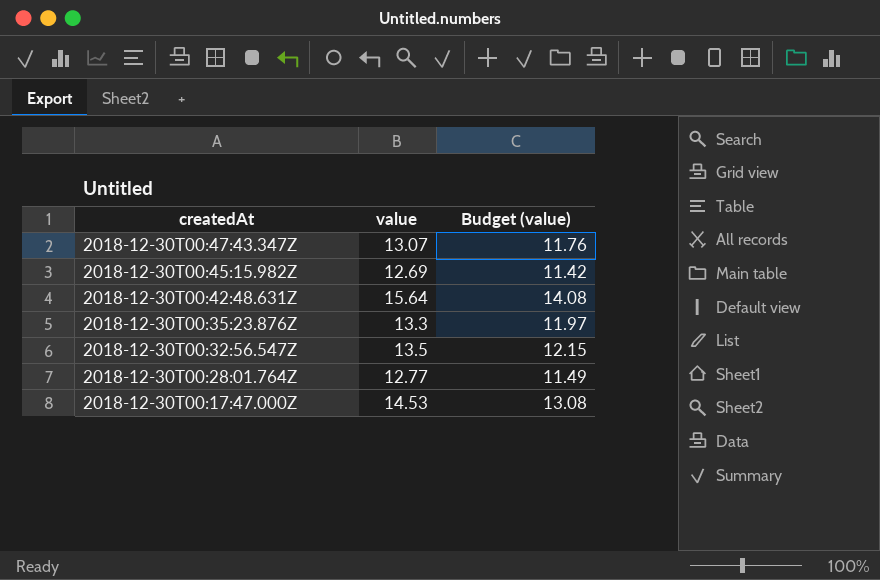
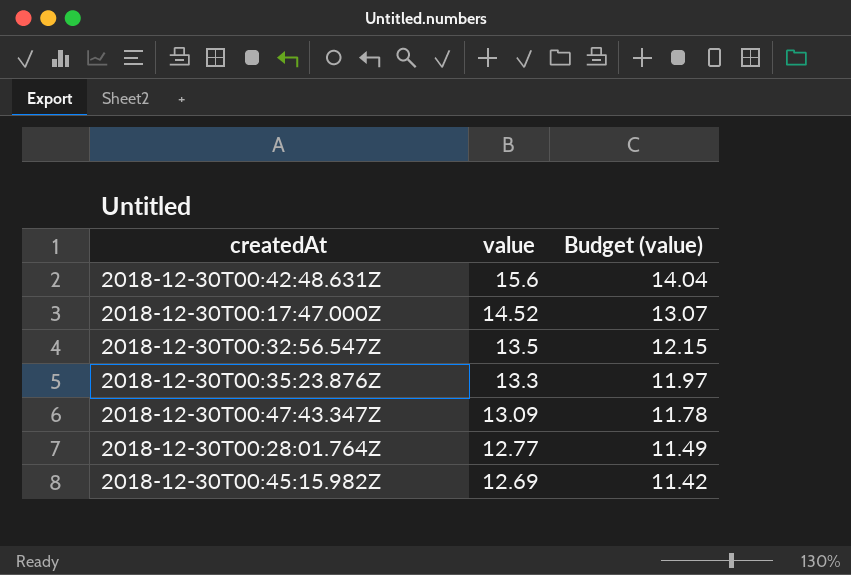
row order: createdAt descending -> value descending
2018-12-30T00:42:48.631Z | value: 15.64 -> 15.6
2018-12-30T00:42:48.631Z | Budget (value): 14.08 -> 14.04
2018-12-30T00:17:47.000Z | value: 14.53 -> 14.52
2018-12-30T00:17:47.000Z | Budget (value): 13.08 -> 13.07
2018-12-30T00:47:43.347Z | value: 13.07 -> 13.09
2018-12-30T00:47:43.347Z | Budget (value): 11.76 -> 11.78

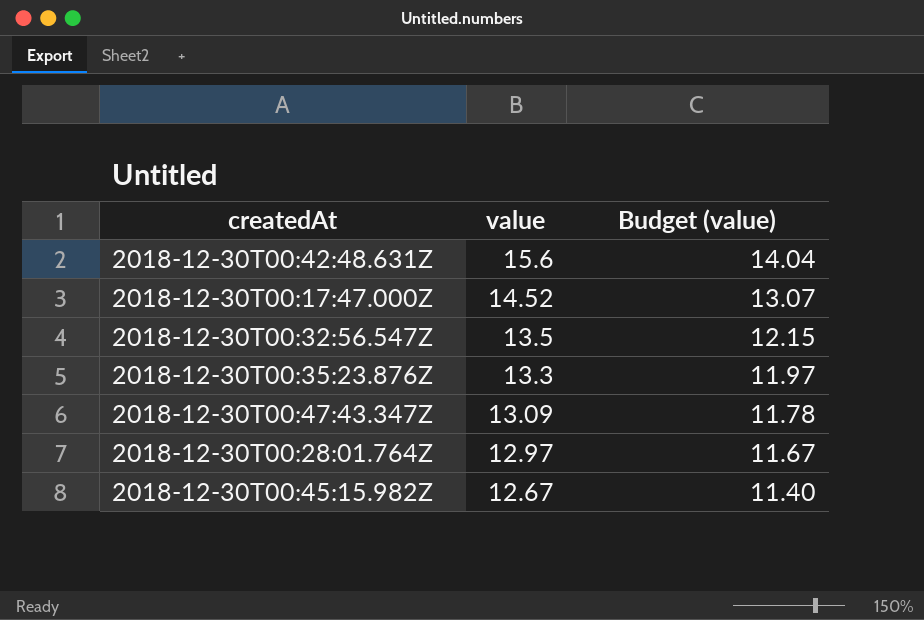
2018-12-30T00:28:01.764Z | value: 12.77 -> 12.97
2018-12-30T00:28:01.764Z | Budget (value): 11.49 -> 11.67
2018-12-30T00:45:15.982Z | value: 12.69 -> 12.67
2018-12-30T00:45:15.982Z | Budget (value): 11.42 -> 11.40

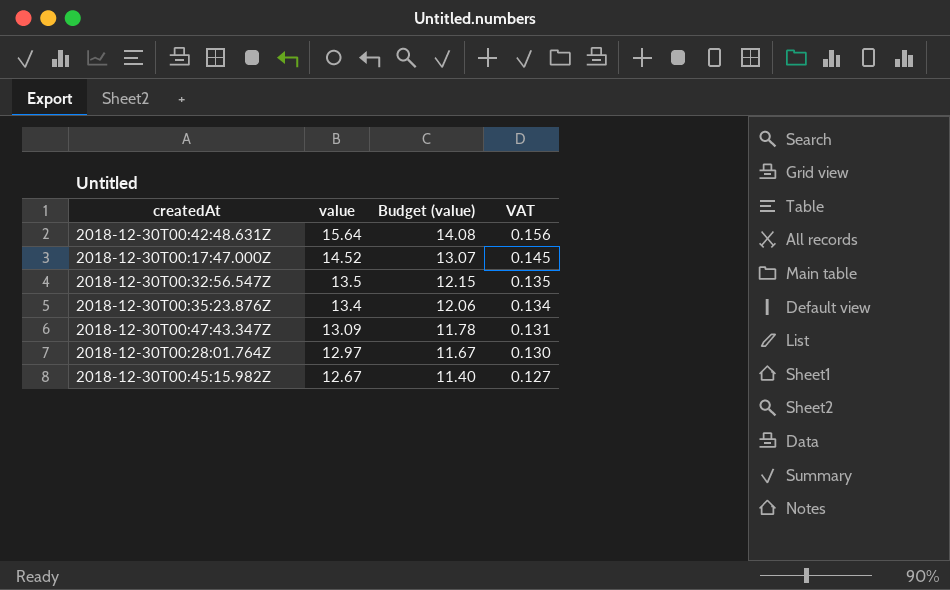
column VAT | formula: none -> [value] * 0.01
2018-12-30T00:42:48.631Z | value: 15.6 -> 15.64
2018-12-30T00:42:48.631Z | Budget (value): 14.04 -> 14.08
2018-12-30T00:35:23.876Z | value: 13.3 -> 13.4
2018-12-30T00:35:23.876Z | Budget (value): 11.97 -> 12.06

